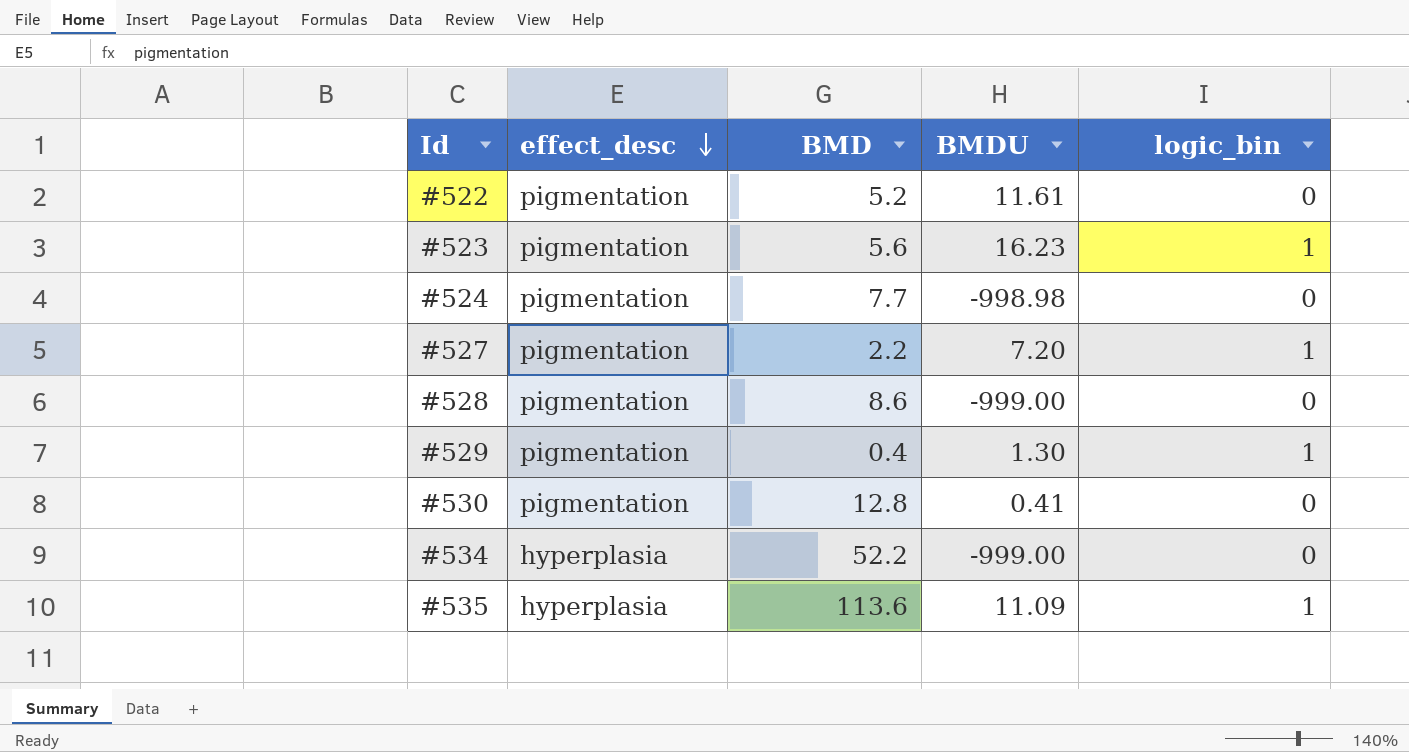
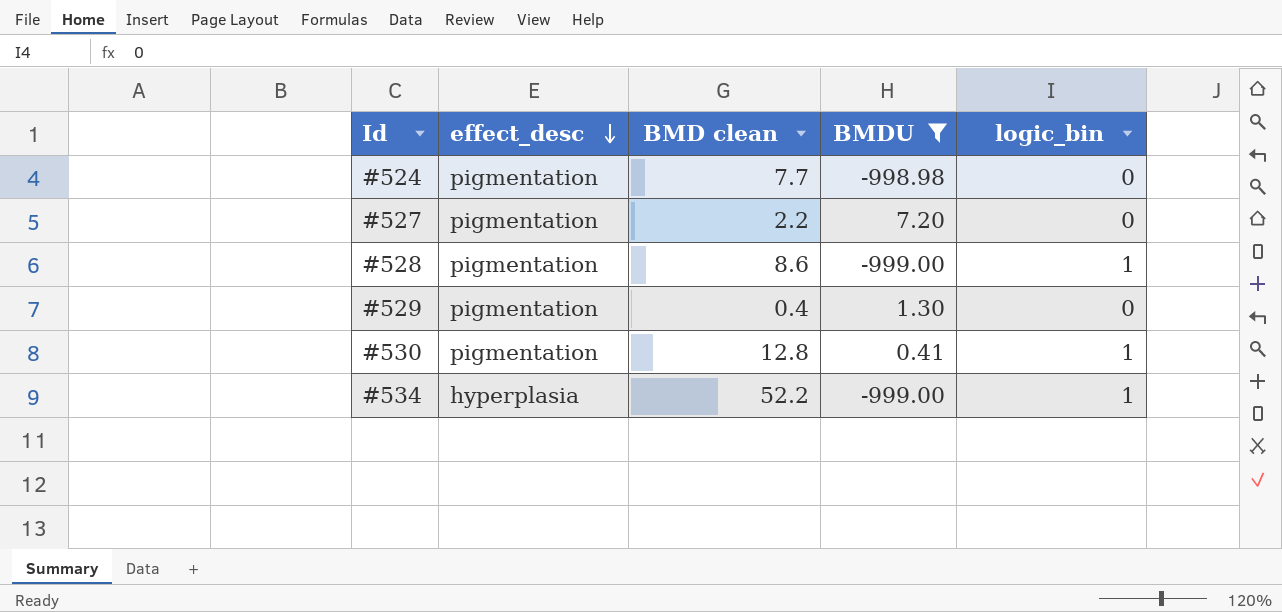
filter: none -> BMDU <= 7.20
column name: BMD -> BMD clean
#527 | logic_bin: 1 -> 0
#528 | logic_bin: 0 -> 1
#529 | logic_bin: 1 -> 0
#530 | logic_bin: 0 -> 1
#534 | logic_bin: 0 -> 1

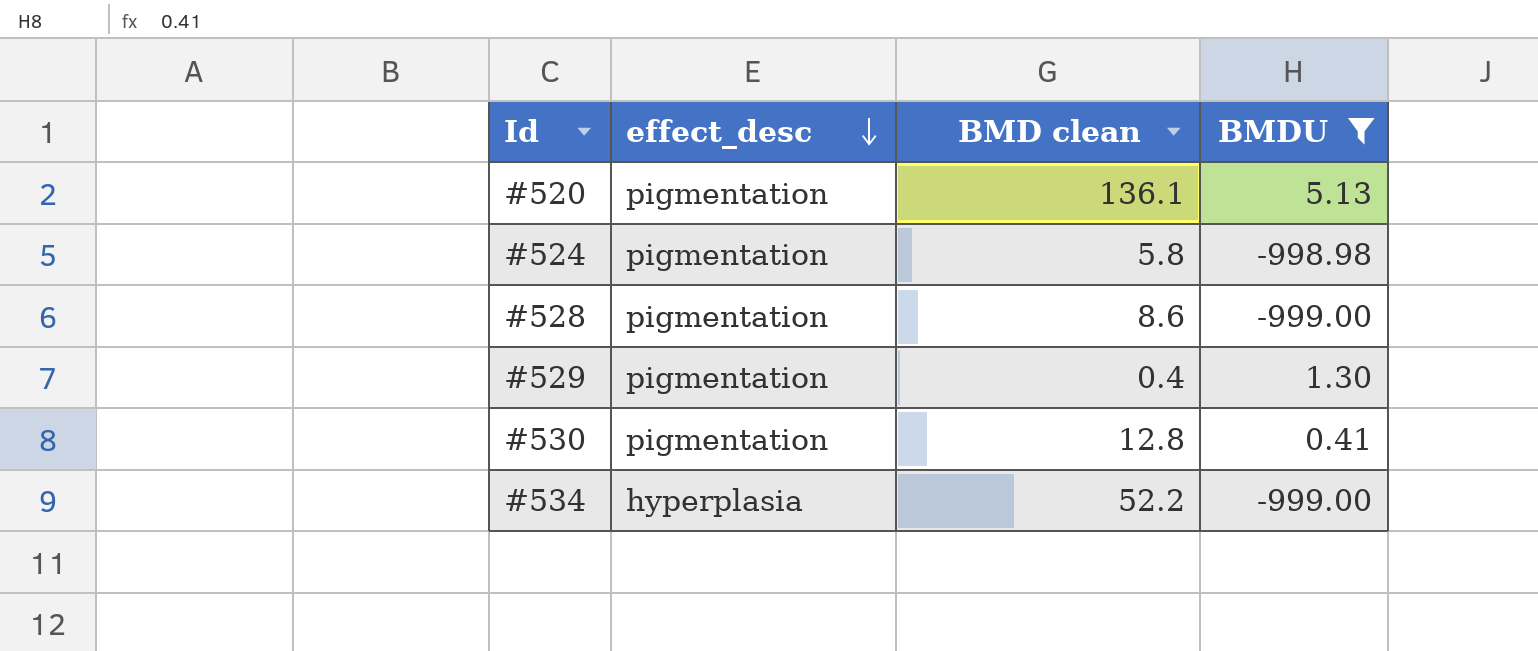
column logic_bin | position: 5 -> none
row #527: pigmentation | 2.2 | 7.20 | 0 -> none
row #520: none -> pigmentation | 136.1 | 5.13
#524 | BMD clean: 7.7 -> 5.8

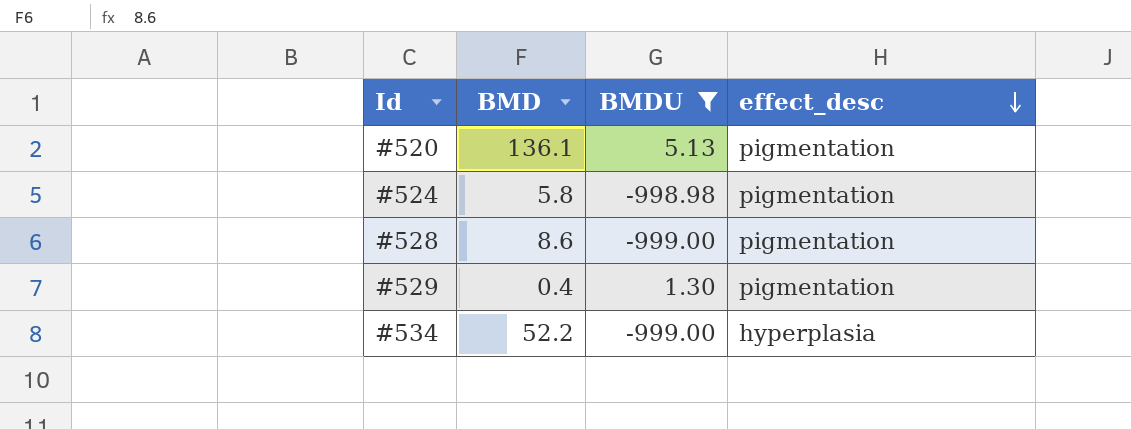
column name: BMD clean -> BMD
column effect_desc | position: 2 -> 4
row #530: pigmentation | 12.8 | 0.41 -> none

